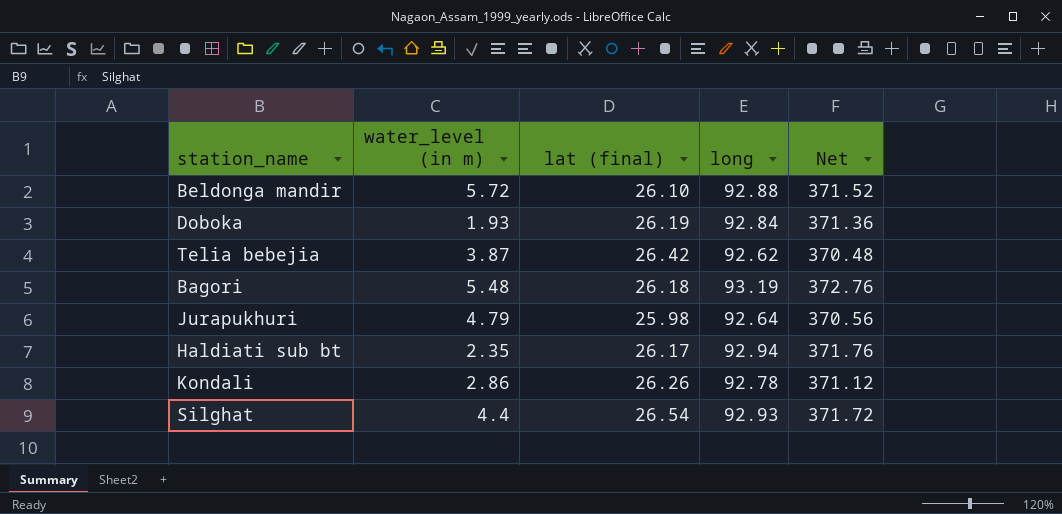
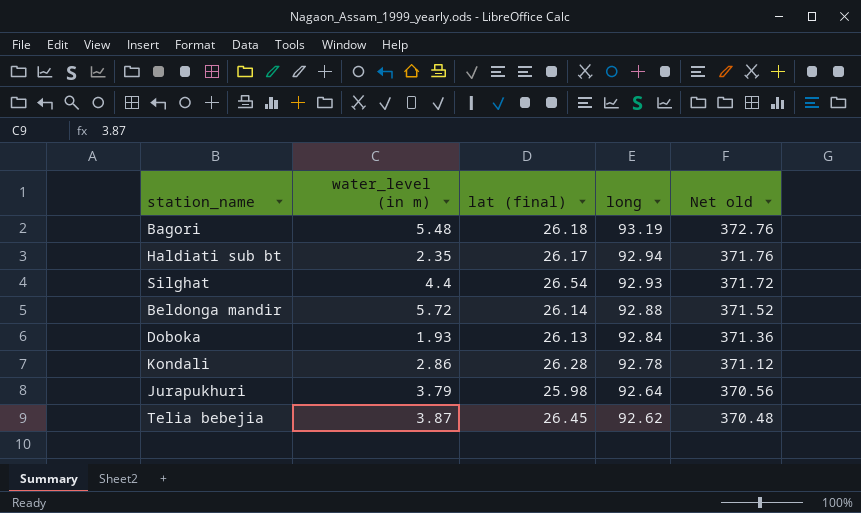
row order: none -> long descending
column name: Net -> Net old
Beldonga mandir | lat (final): 26.10 -> 26.14
Doboka | lat (final): 26.19 -> 26.13
Kondali | lat (final): 26.26 -> 26.28
Jurapukhuri | water_level (in m): 4.79 -> 3.79
Telia bebejia | lat (final): 26.42 -> 26.45

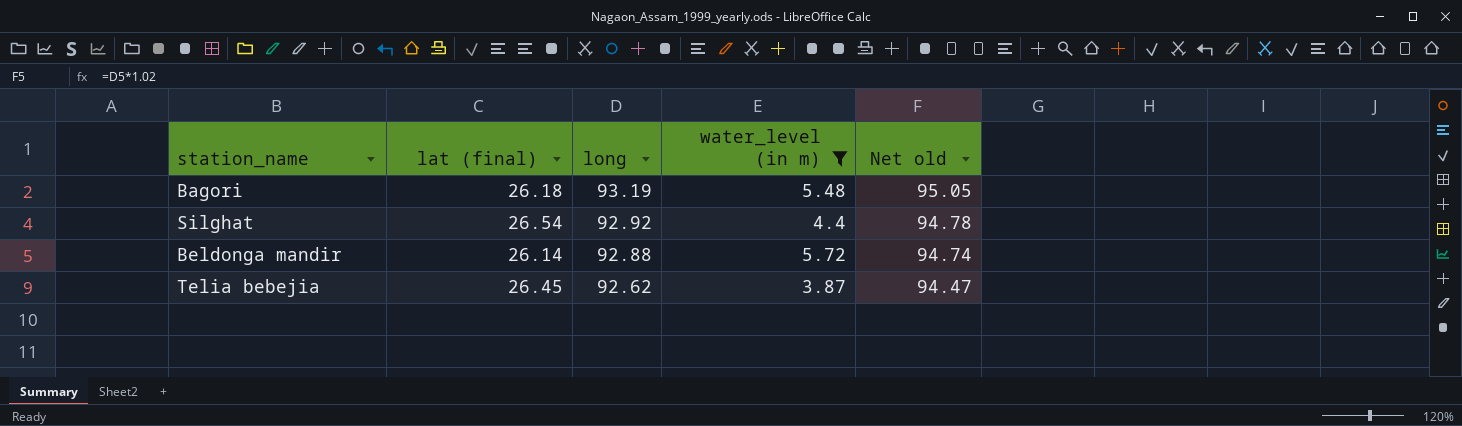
filter: none -> water_level (in m) >= 3.87
column water_level (in m) | position: 2 -> 4
column Net old | formula: [long] * 4 -> [long] * 1.02
Silghat | long: 92.93 -> 92.92

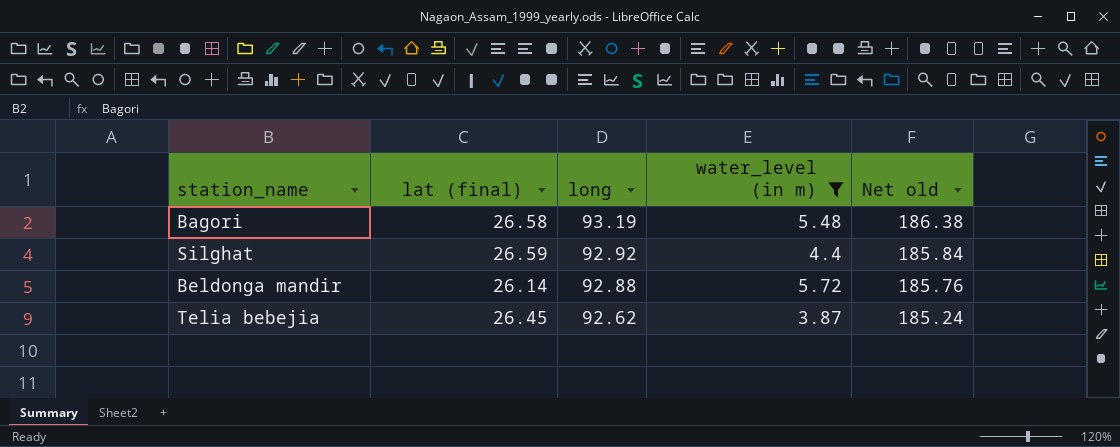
column Net old | formula: [long] * 1.02 -> [long] * 2
Bagori | lat (final): 26.18 -> 26.58
Silghat | lat (final): 26.54 -> 26.59

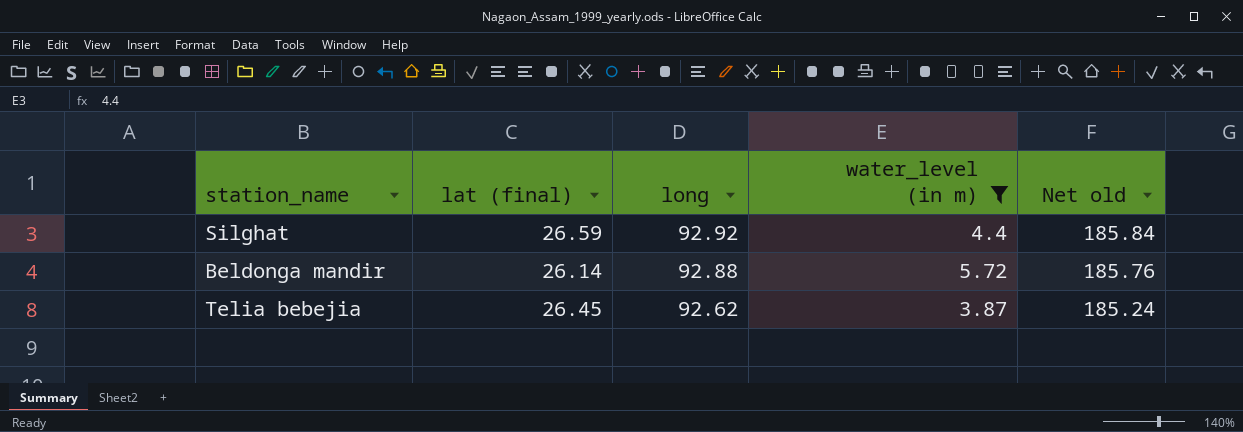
row Bagori: 26.58 | 93.19 | 5.48 | 186.38 -> none

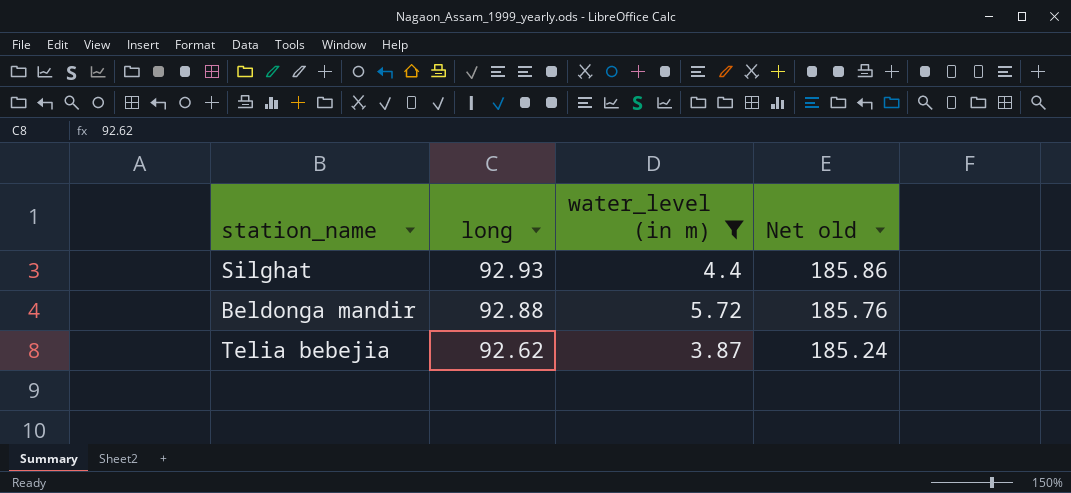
column lat (final) | position: 2 -> none
Silghat | long: 92.92 -> 92.93
Silghat | Net old: 185.84 -> 185.86

